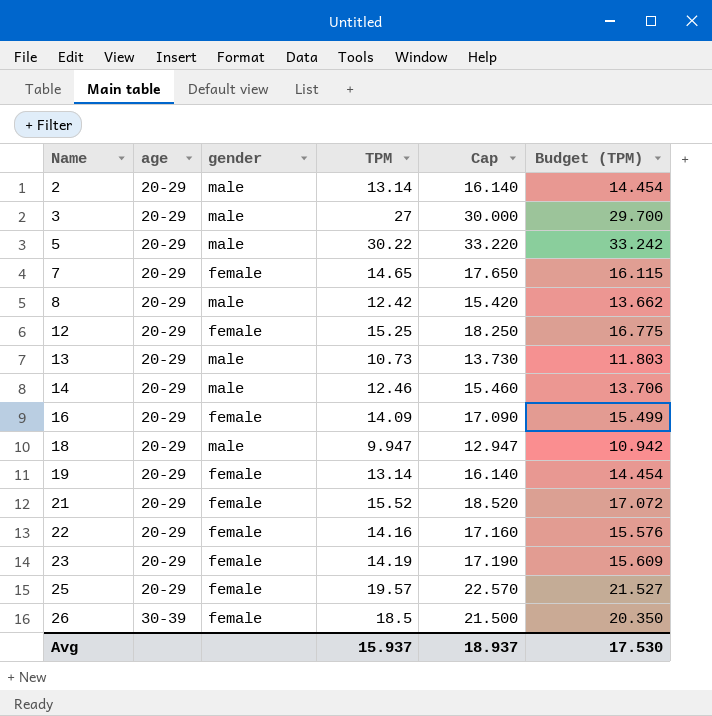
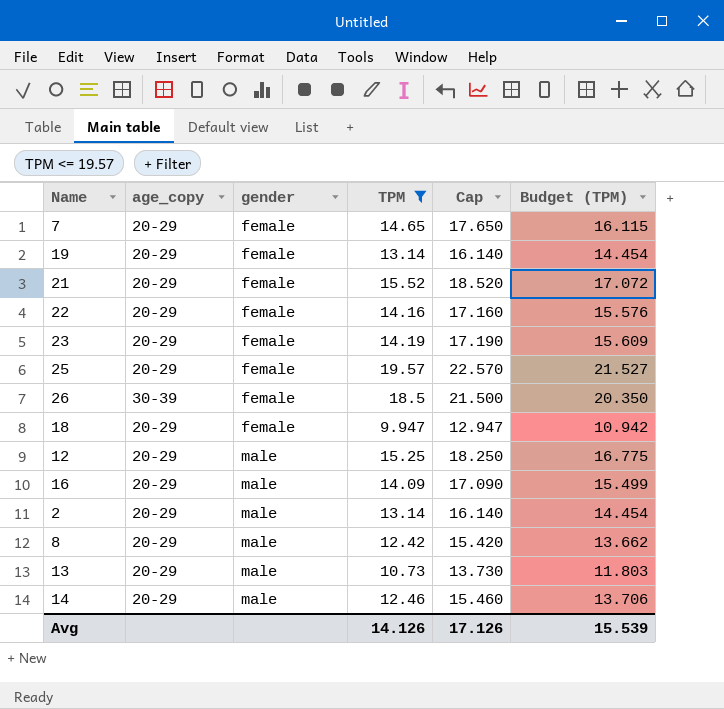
filter: none -> TPM <= 19.57
row order: Name ascending -> gender ascending
column name: age -> age_copy
18 | gender: male -> female
12 | gender: female -> male
16 | gender: female -> male
Avg | TPM: 15.937 -> 14.126
Avg | Cap: 18.937 -> 17.126
Avg | Budget (TPM): 17.530 -> 15.539

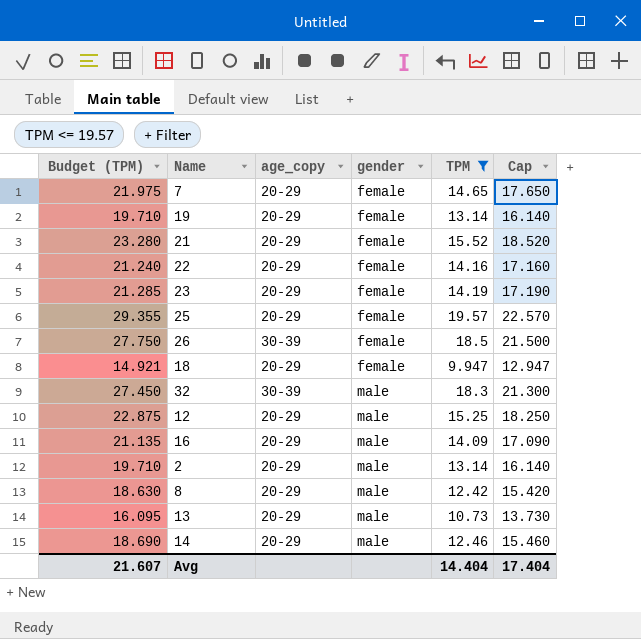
column Budget (TPM) | formula: [TPM] * 1.1 -> [TPM] * 1.5
column Budget (TPM) | position: 6 -> 1
row 32: none -> 27.450 | 30-39 | male | 18.3 | 21.300
Avg | Budget (TPM): 15.539 -> 21.607
Avg | TPM: 14.126 -> 14.404
Avg | Cap: 17.126 -> 17.404

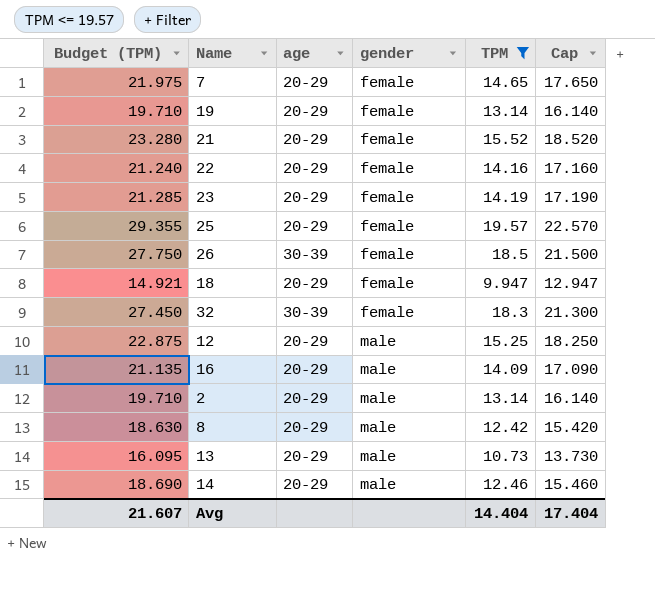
column name: age_copy -> age
32 | gender: male -> female

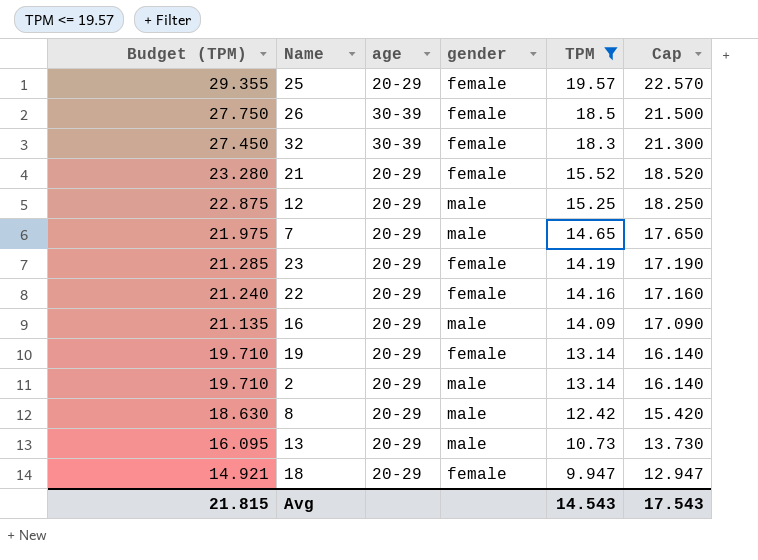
row order: gender ascending -> Budget (TPM) descending
row 14: 18.690 | 20-29 | male | 12.46 | 15.460 -> none
7 | gender: female -> male
Avg | Budget (TPM): 21.607 -> 21.815
Avg | TPM: 14.404 -> 14.543
Avg | Cap: 17.404 -> 17.543

